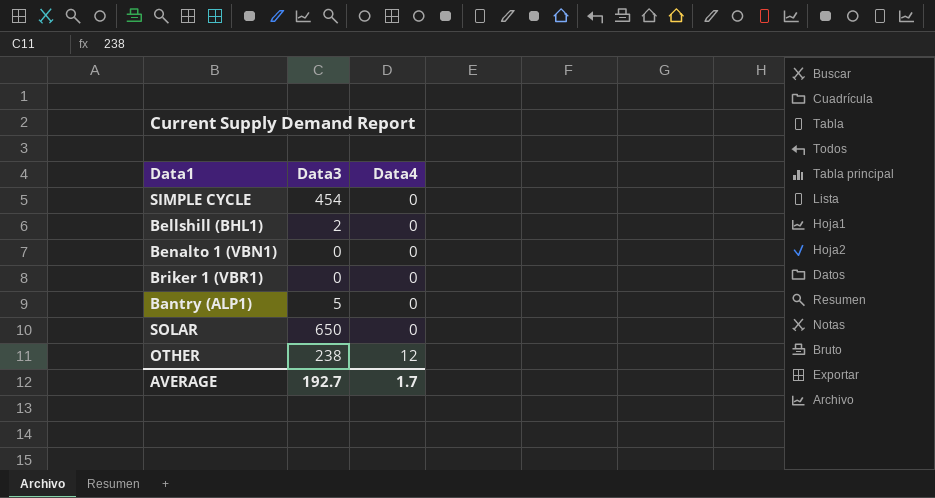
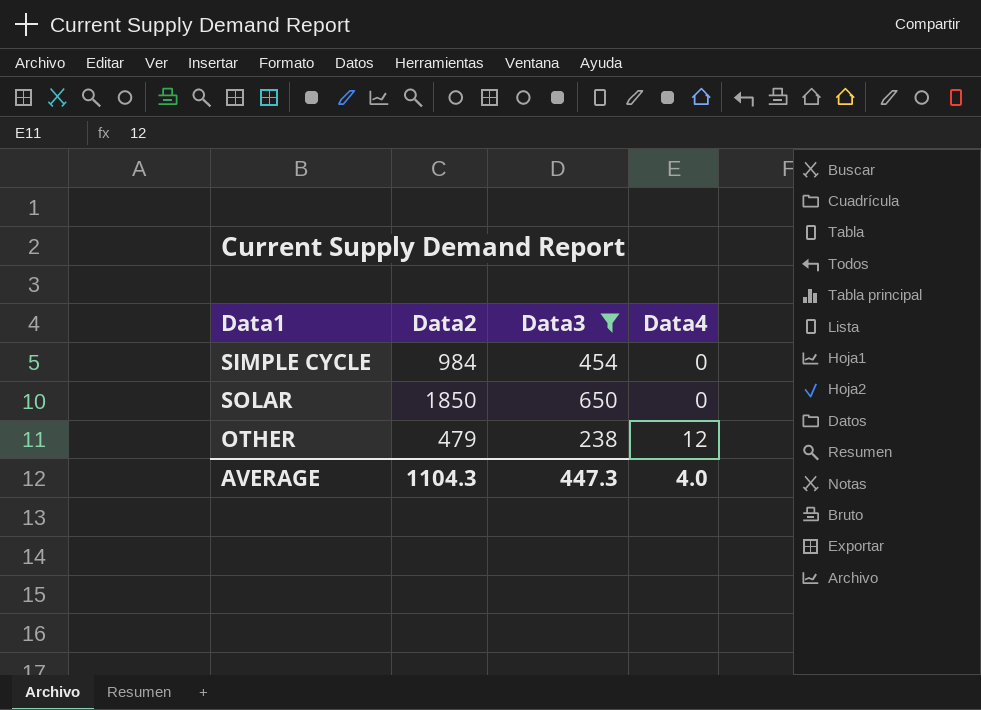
filter: none -> Data3 >= 238
column Data2 | position: none -> 2
AVERAGE | Data3: 192.7 -> 447.3
AVERAGE | Data4: 1.7 -> 4.0

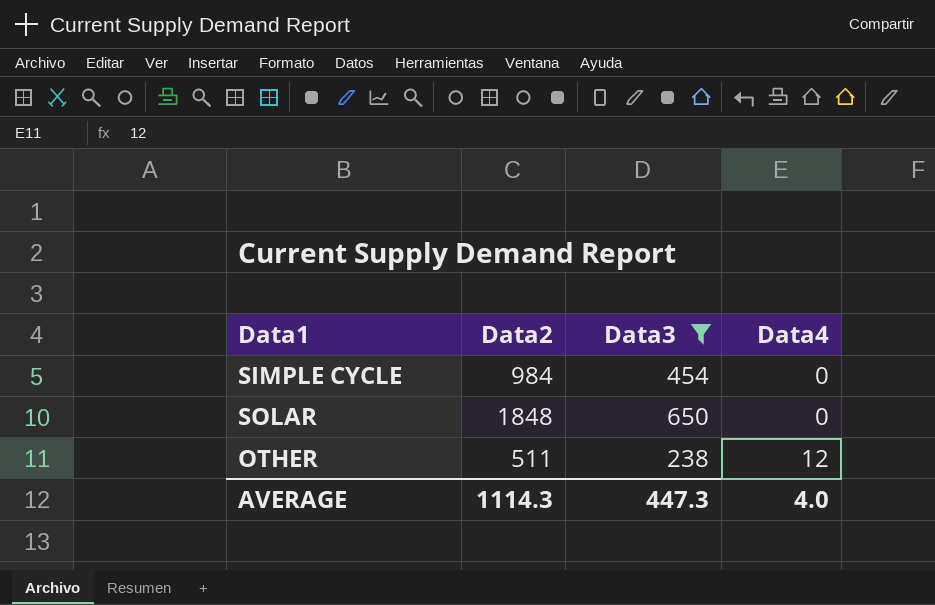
SOLAR | Data2: 1850 -> 1848
OTHER | Data2: 479 -> 511
AVERAGE | Data2: 1104.3 -> 1114.3

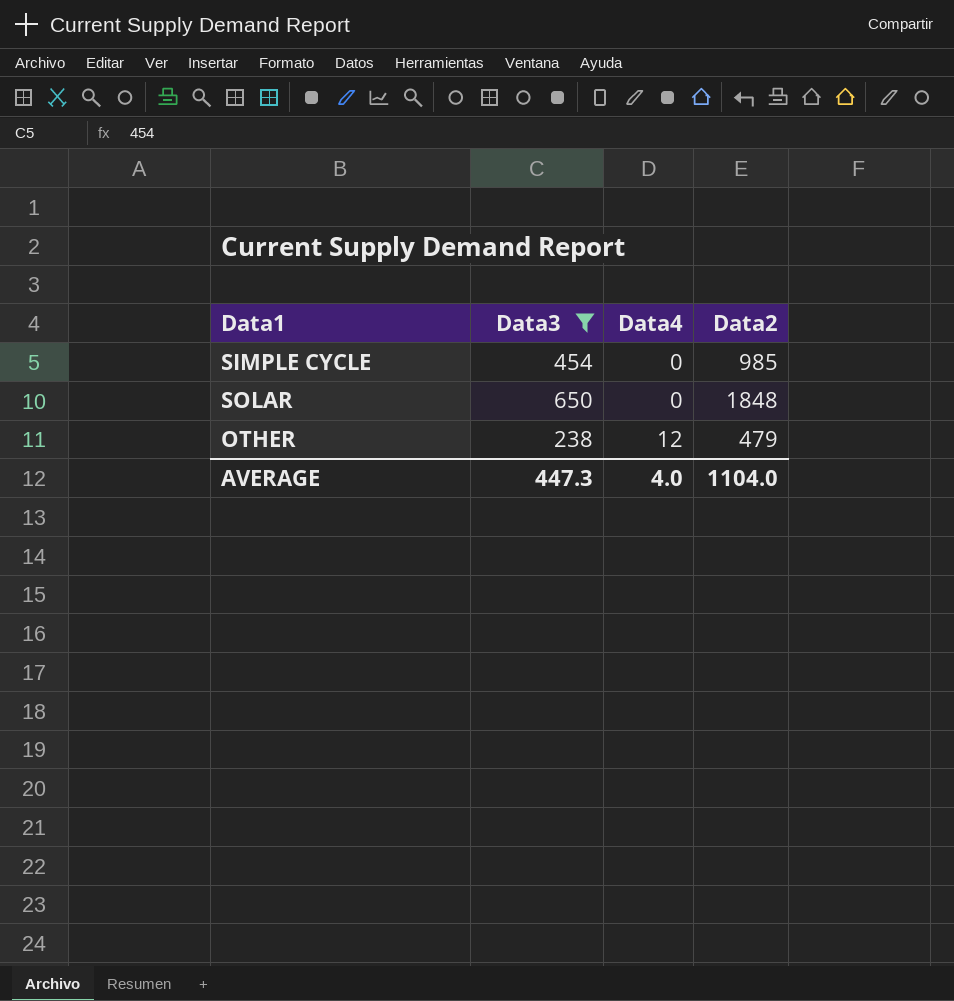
column Data2 | position: 2 -> 4
SIMPLE CYCLE | Data2: 984 -> 985
OTHER | Data2: 511 -> 479
AVERAGE | Data2: 1114.3 -> 1104.0

